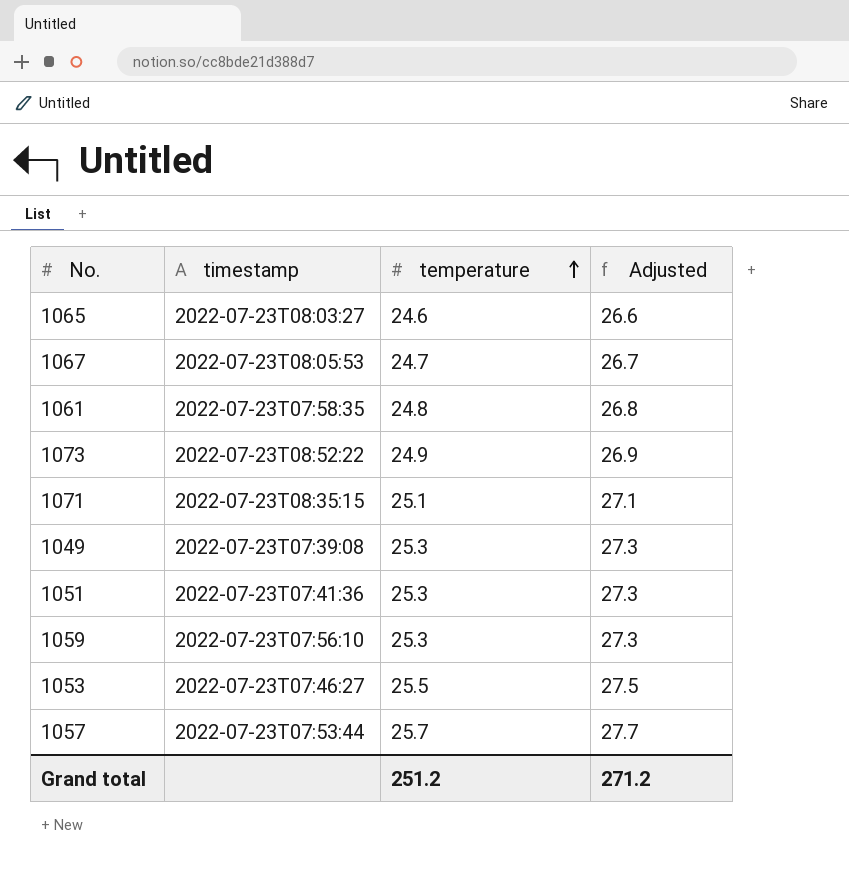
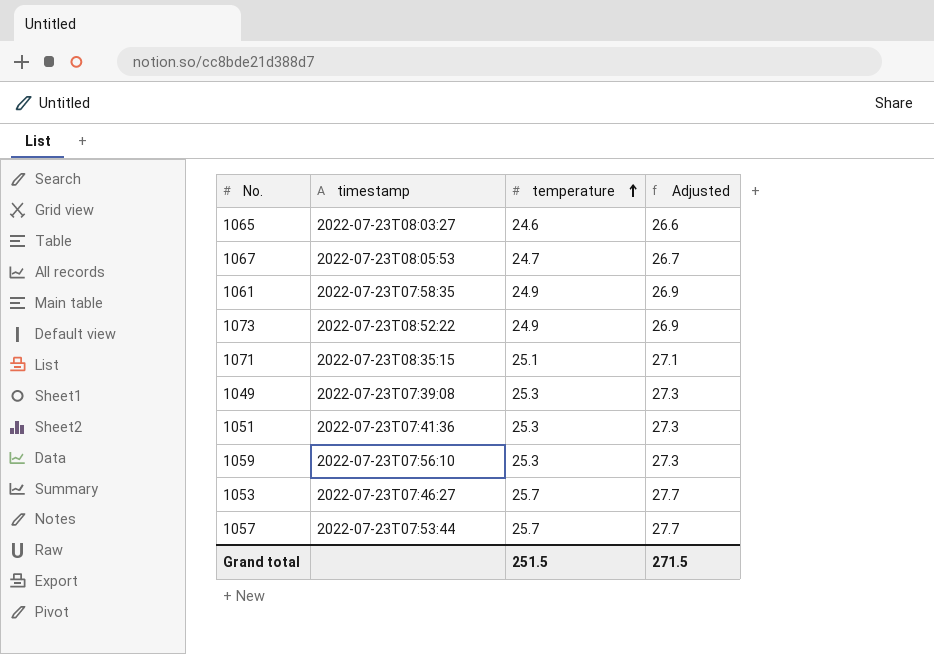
1061 | temperature: 24.8 -> 24.9
1061 | Adjusted: 26.8 -> 26.9
1053 | temperature: 25.5 -> 25.7
1053 | Adjusted: 27.5 -> 27.7
Grand total | temperature: 251.2 -> 251.5
Grand total | Adjusted: 271.2 -> 271.5

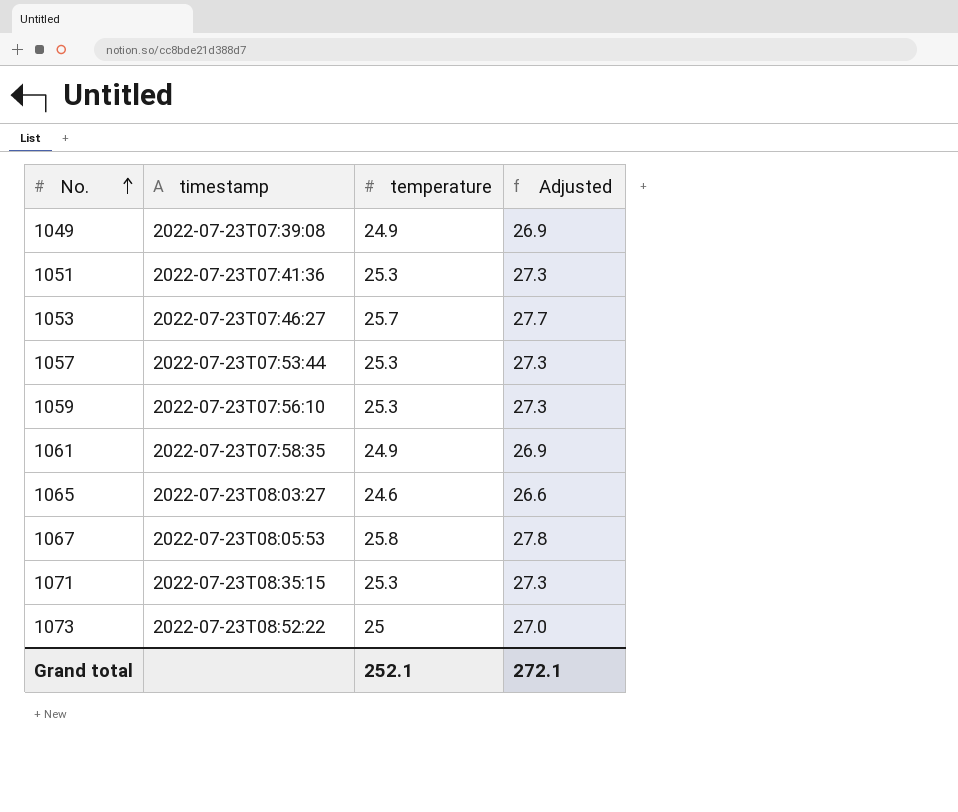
row order: temperature ascending -> No. ascending
1049 | temperature: 25.3 -> 24.9
1049 | Adjusted: 27.3 -> 26.9
1057 | temperature: 25.7 -> 25.3
1057 | Adjusted: 27.7 -> 27.3
1067 | temperature: 24.7 -> 25.8
1067 | Adjusted: 26.7 -> 27.8
1071 | temperature: 25.1 -> 25.3
1071 | Adjusted: 27.1 -> 27.3
1073 | temperature: 24.9 -> 25
1073 | Adjusted: 26.9 -> 27.0
Grand total | temperature: 251.5 -> 252.1
Grand total | Adjusted: 271.5 -> 272.1

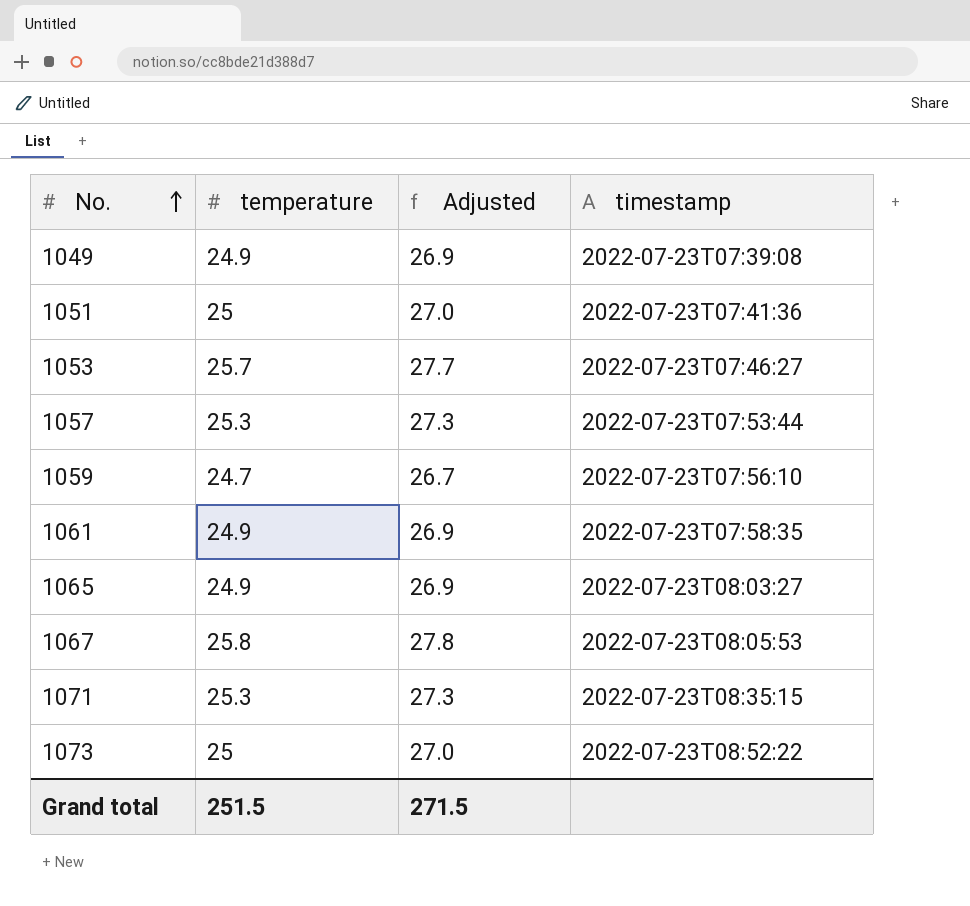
column timestamp | position: 2 -> 4
1051 | temperature: 25.3 -> 25
1051 | Adjusted: 27.3 -> 27.0
1059 | temperature: 25.3 -> 24.7
1059 | Adjusted: 27.3 -> 26.7
1065 | temperature: 24.6 -> 24.9
1065 | Adjusted: 26.6 -> 26.9
Grand total | temperature: 252.1 -> 251.5
Grand total | Adjusted: 272.1 -> 271.5

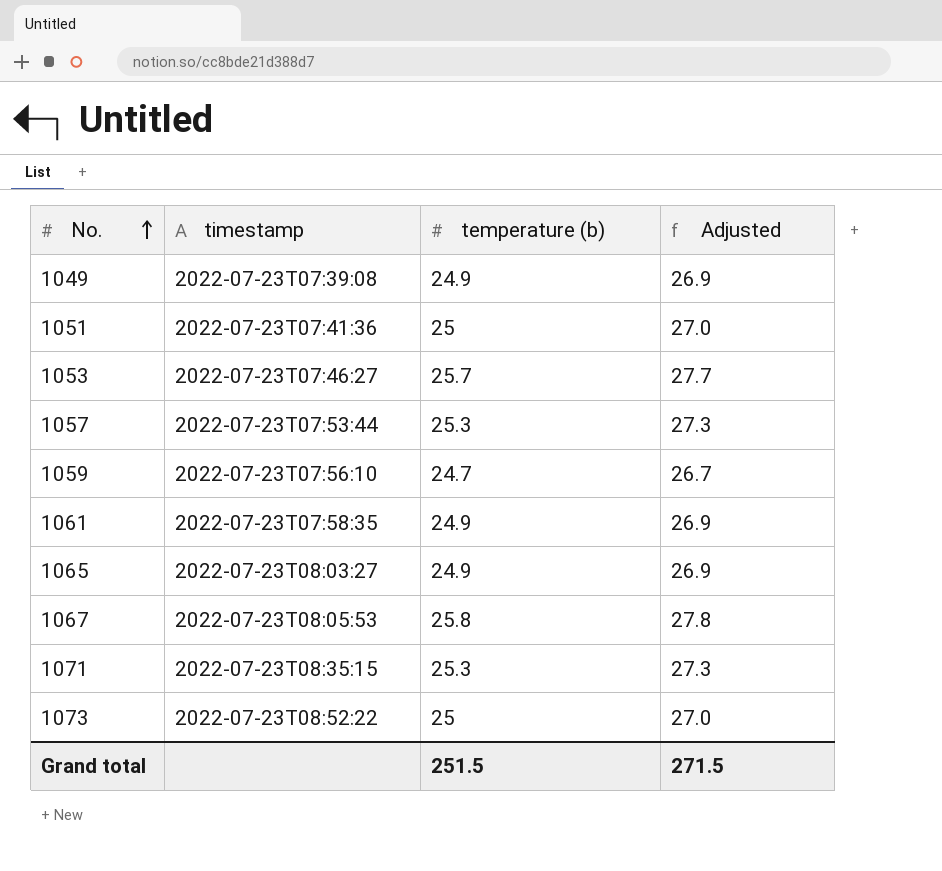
column timestamp | position: 4 -> 2
column name: temperature -> temperature (b)

